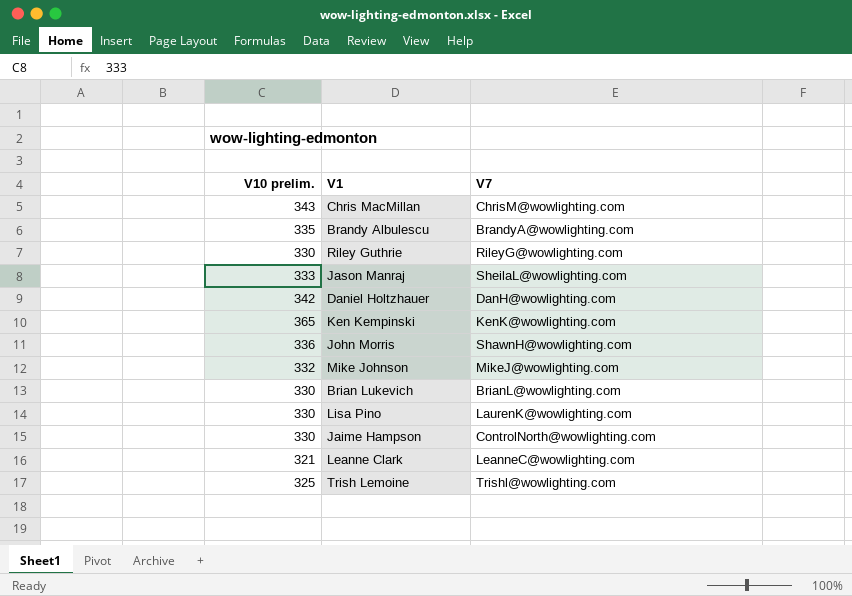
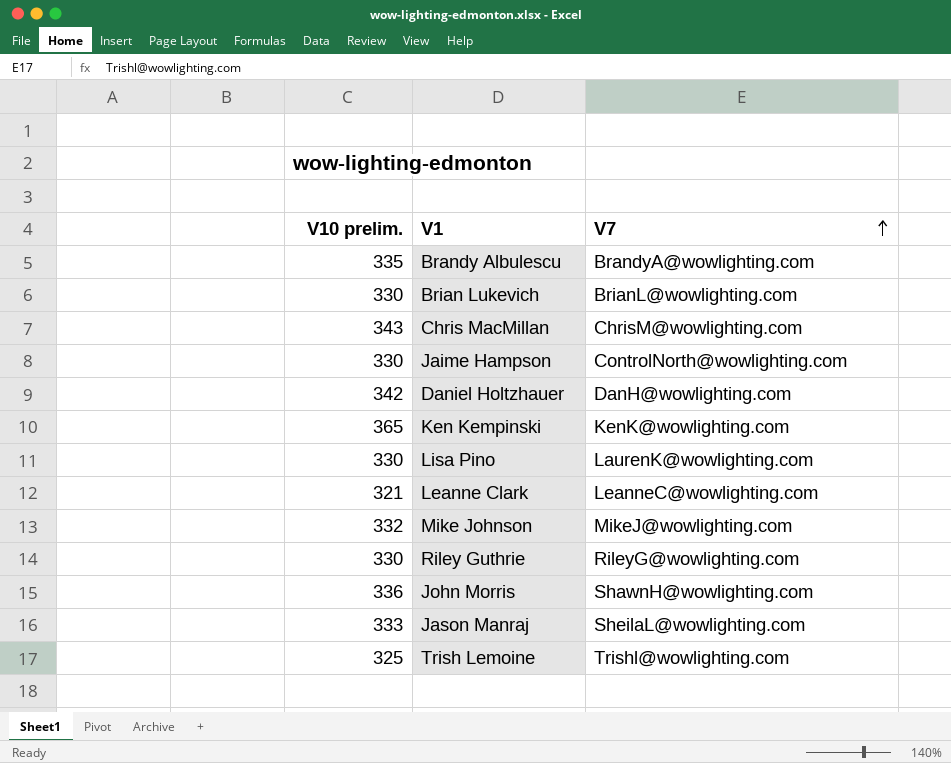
row order: none -> V7 ascending

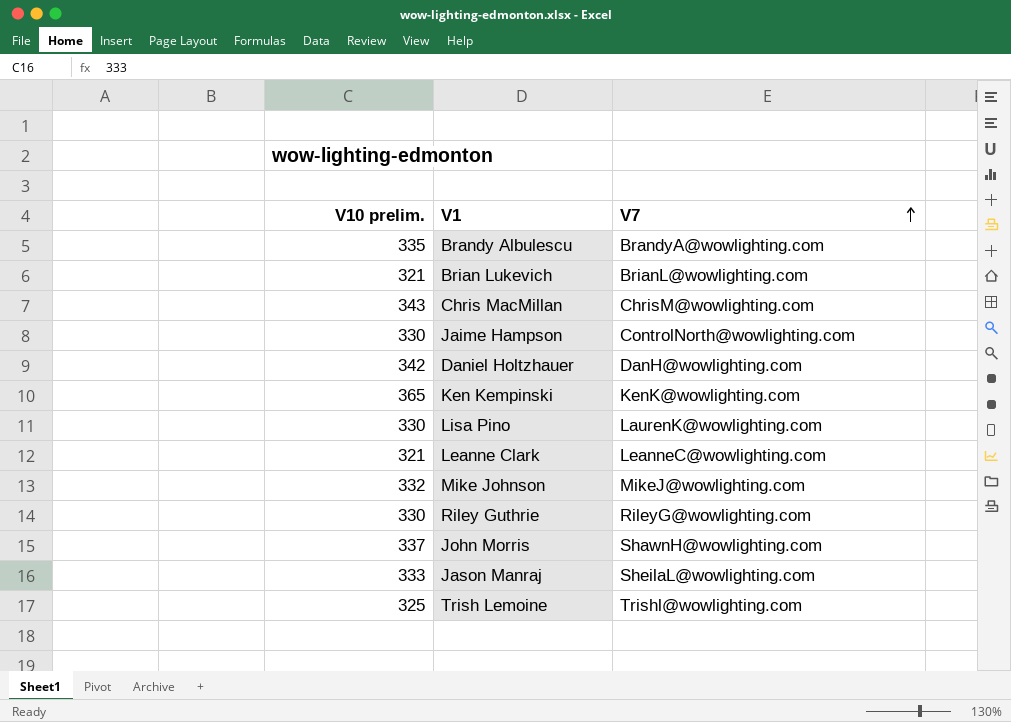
Brian Lukevich | V10 prelim.: 330 -> 321
John Morris | V10 prelim.: 336 -> 337

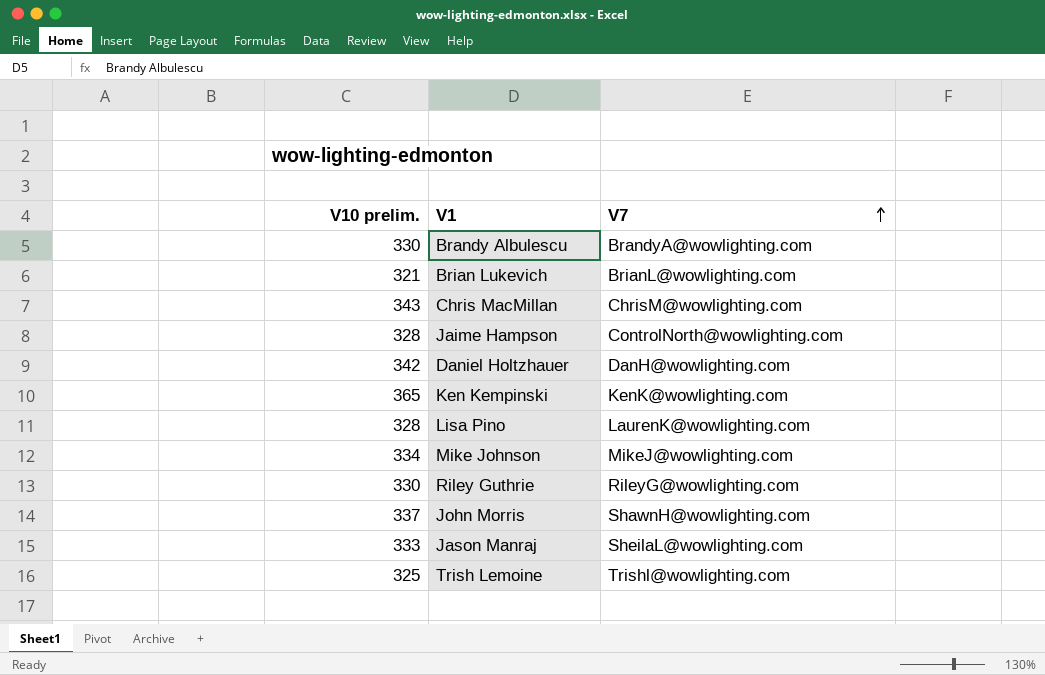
row Leanne Clark: 321 | LeanneC@wowlighting.com -> none
Brandy Albulescu | V10 prelim.: 335 -> 330
Jaime Hampson | V10 prelim.: 330 -> 328
Lisa Pino | V10 prelim.: 330 -> 328
Mike Johnson | V10 prelim.: 332 -> 334

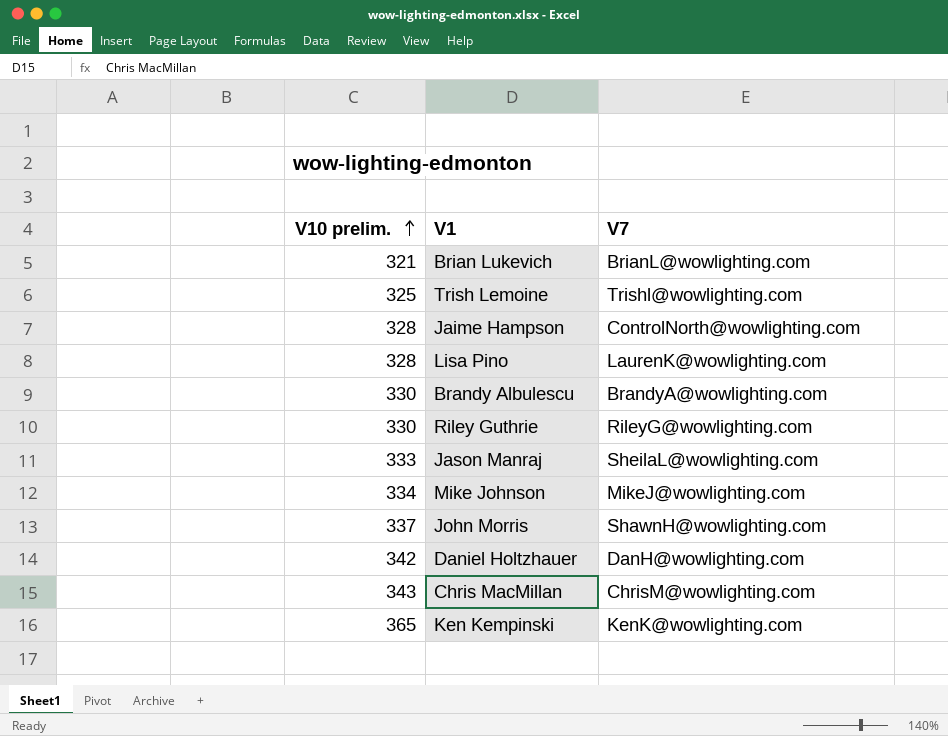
row order: V7 ascending -> V10 prelim. ascending

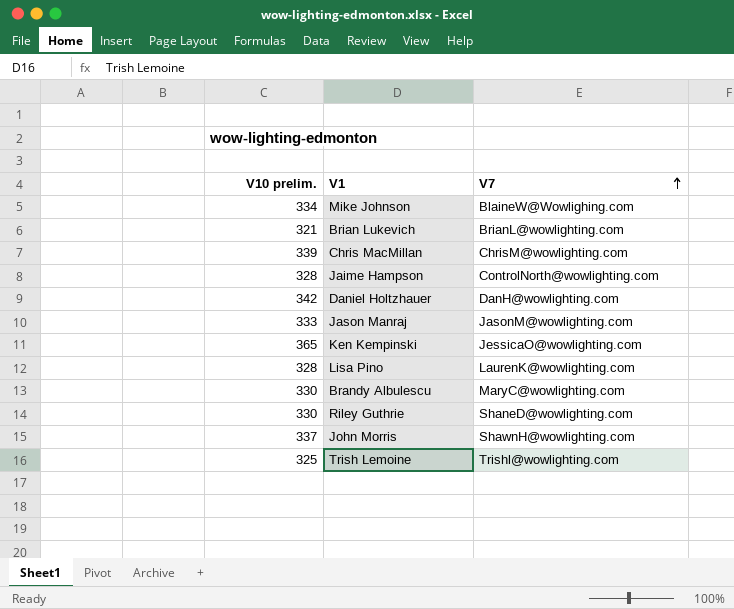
row order: V10 prelim. ascending -> V7 ascending
Mike Johnson | V7: MikeJ@wowlighting.com -> BlaineW@Wowlighing.com
Chris MacMillan | V10 prelim.: 343 -> 339
Jason Manraj | V7: SheilaL@wowlighting.com -> JasonM@wowlighting.com
Ken Kempinski | V7: KenK@wowlighting.com -> JessicaO@wowlighting.com
Brandy Albulescu | V7: BrandyA@wowlighting.com -> MaryC@wowlighting.com
Riley Guthrie | V7: RileyG@wowlighting.com -> ShaneD@wowlighting.com

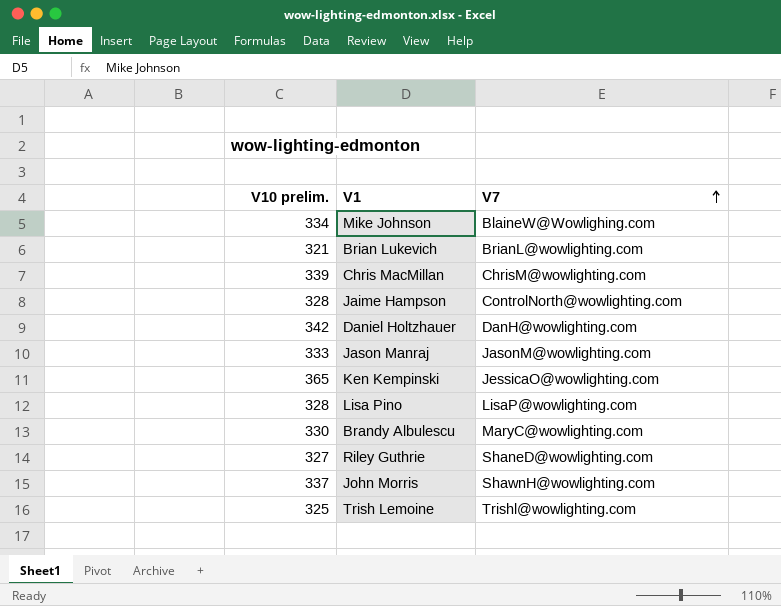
Lisa Pino | V7: LaurenK@wowlighting.com -> LisaP@wowlighting.com
Riley Guthrie | V10 prelim.: 330 -> 327

